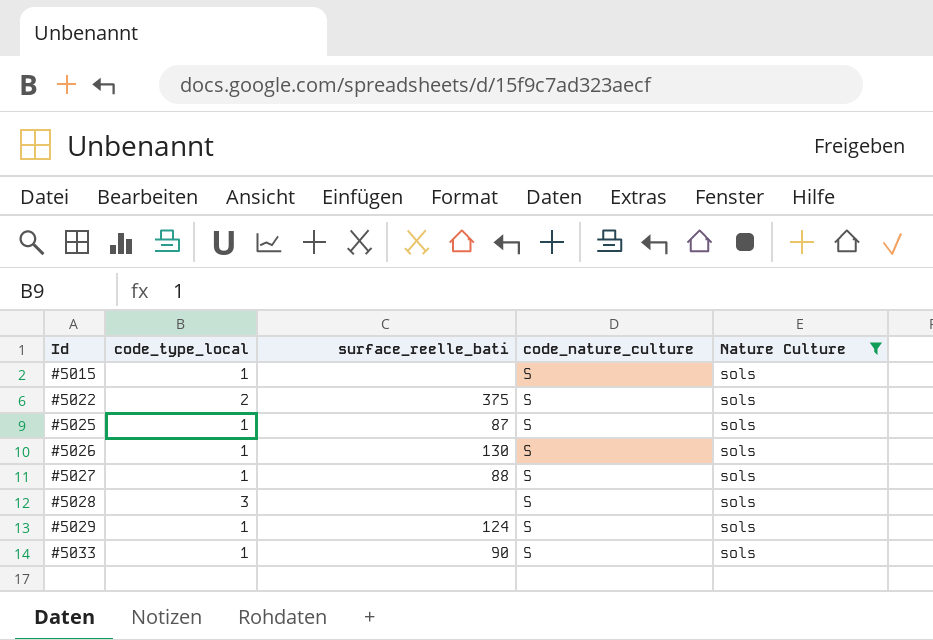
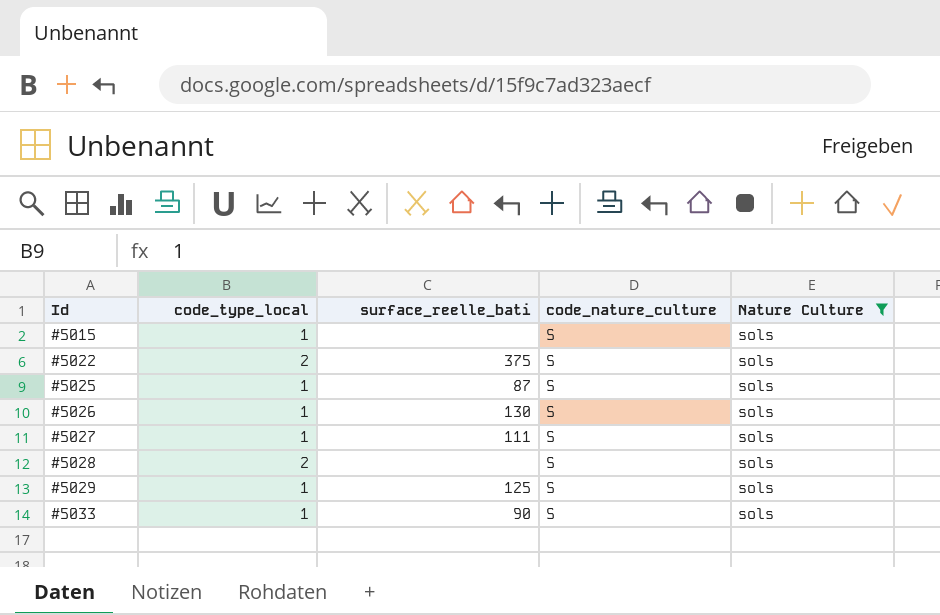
#5027 | surface_reelle_bati: 88 -> 111
#5028 | code_type_local: 3 -> 2
#5029 | surface_reelle_bati: 124 -> 125

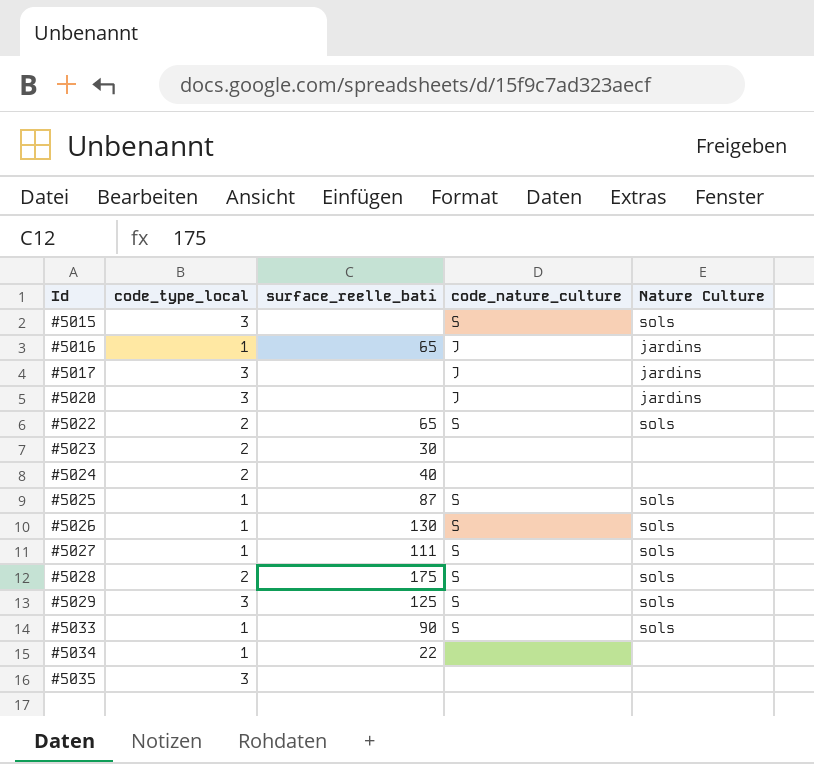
filter: Nature Culture = sols -> none
#5015 | code_type_local: 1 -> 3
#5022 | surface_reelle_bati: 375 -> 65
#5028 | surface_reelle_bati: none -> 175
#5029 | code_type_local: 1 -> 3

